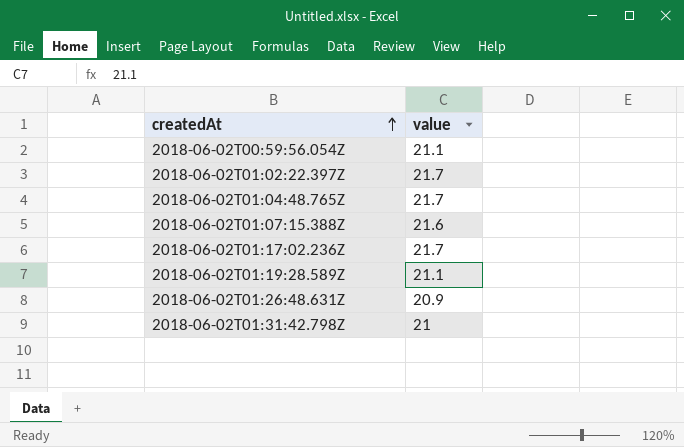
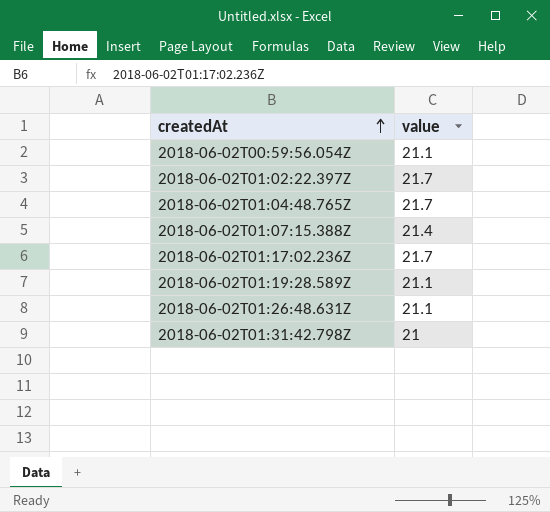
2018-06-02T01:07:15.388Z | value: 21.6 -> 21.4
2018-06-02T01:26:48.631Z | value: 20.9 -> 21.1

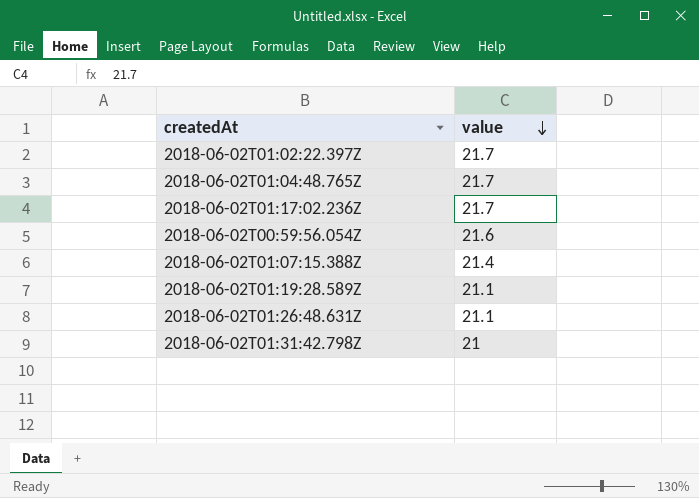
row order: createdAt ascending -> value descending
2018-06-02T00:59:56.054Z | value: 21.1 -> 21.6

